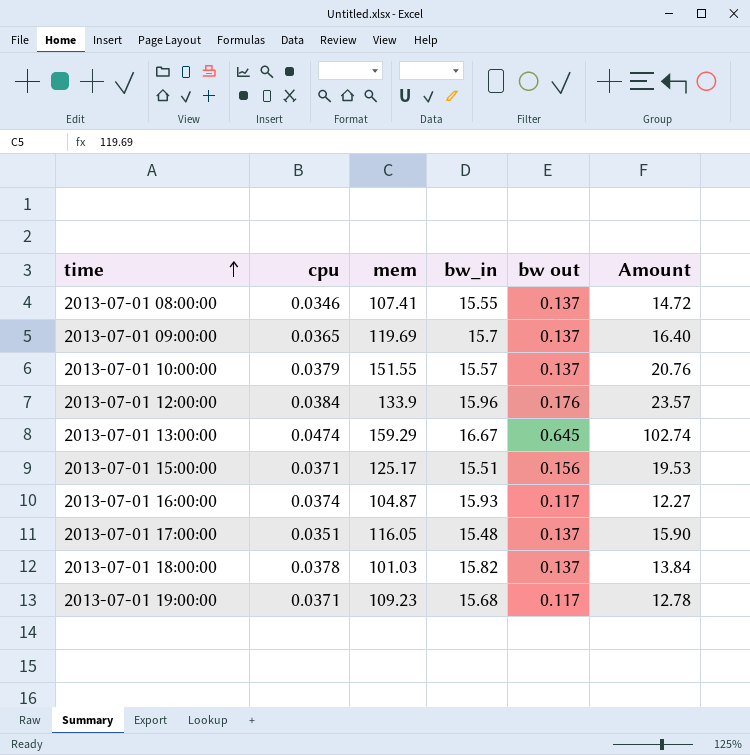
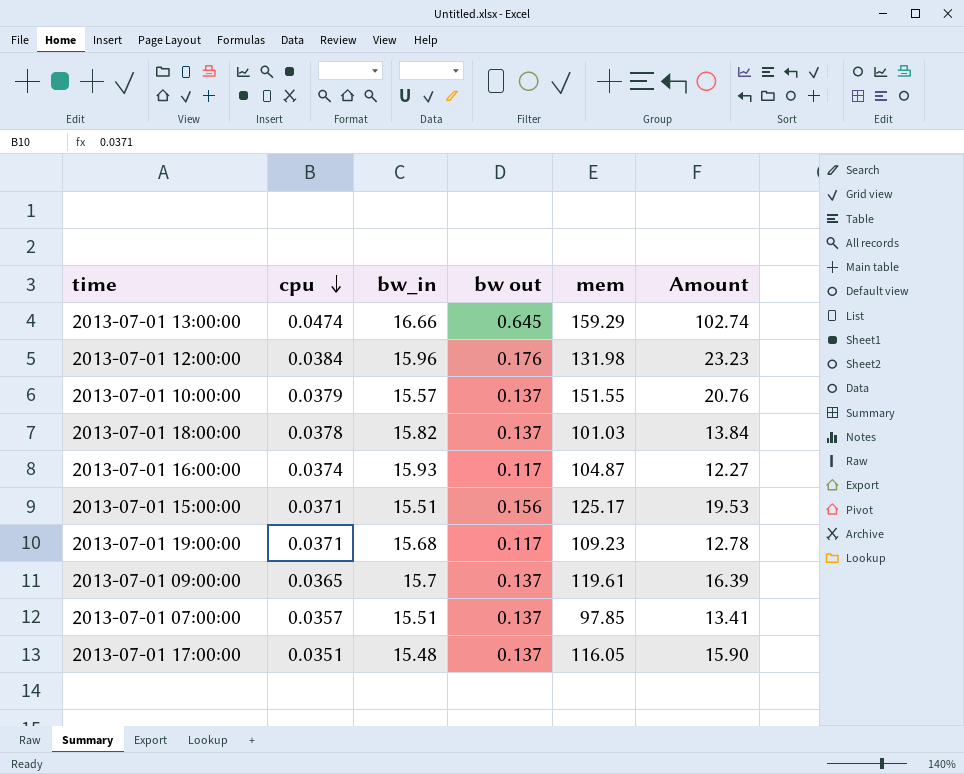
row order: time ascending -> cpu descending
column mem | position: 3 -> 5
row 2013-07-01 08:00:00: 0.0346 | 107.41 | 15.55 | 0.137 | 14.72 -> none
2013-07-01 13:00:00 | bw_in: 16.67 -> 16.66
2013-07-01 12:00:00 | mem: 133.9 -> 131.98
2013-07-01 12:00:00 | Amount: 23.57 -> 23.23
2013-07-01 09:00:00 | mem: 119.69 -> 119.61
2013-07-01 09:00:00 | Amount: 16.40 -> 16.39
row 2013-07-01 07:00:00: none -> 0.0357 | 15.51 | 0.137 | 97.85 | 13.41

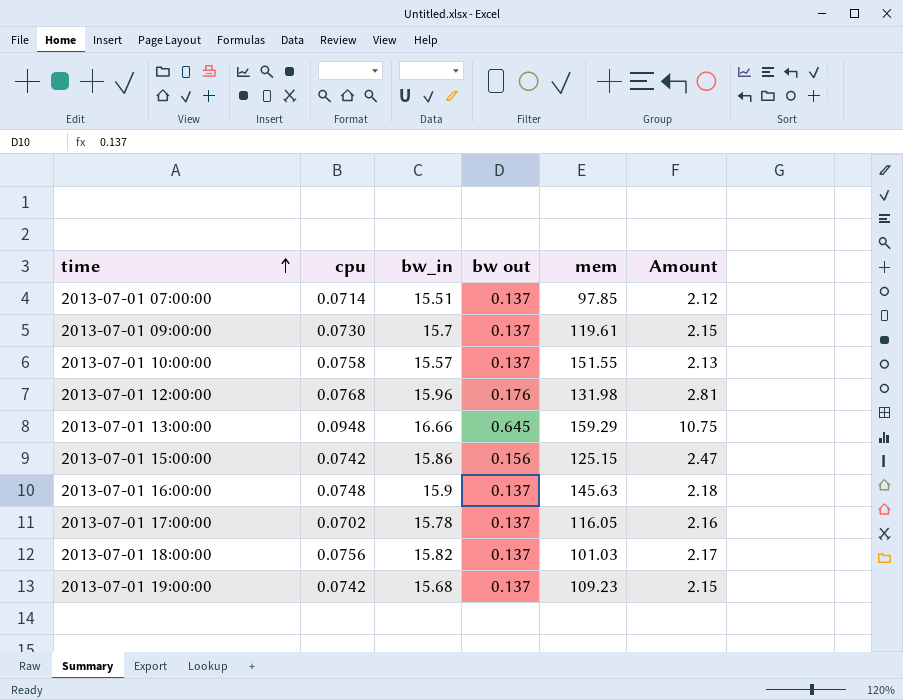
row order: cpu descending -> time ascending
column Amount | formula: [bw out] * [mem] -> [bw_in] * [bw out]
2013-07-01 07:00:00 | cpu: 0.0357 -> 0.0714
2013-07-01 09:00:00 | cpu: 0.0365 -> 0.0730
2013-07-01 10:00:00 | cpu: 0.0379 -> 0.0758
2013-07-01 12:00:00 | cpu: 0.0384 -> 0.0768
2013-07-01 13:00:00 | cpu: 0.0474 -> 0.0948
2013-07-01 15:00:00 | cpu: 0.0371 -> 0.0742
2013-07-01 15:00:00 | bw_in: 15.51 -> 15.86
2013-07-01 15:00:00 | mem: 125.17 -> 125.15
2013-07-01 16:00:00 | cpu: 0.0374 -> 0.0748
2013-07-01 16:00:00 | bw_in: 15.93 -> 15.9
2013-07-01 16:00:00 | bw out: 0.117 -> 0.137
2013-07-01 16:00:00 | mem: 104.87 -> 145.63
2013-07-01 17:00:00 | cpu: 0.0351 -> 0.0702
2013-07-01 17:00:00 | bw_in: 15.48 -> 15.78
2013-07-01 18:00:00 | cpu: 0.0378 -> 0.0756
2013-07-01 19:00:00 | cpu: 0.0371 -> 0.0742
2013-07-01 19:00:00 | bw out: 0.117 -> 0.137

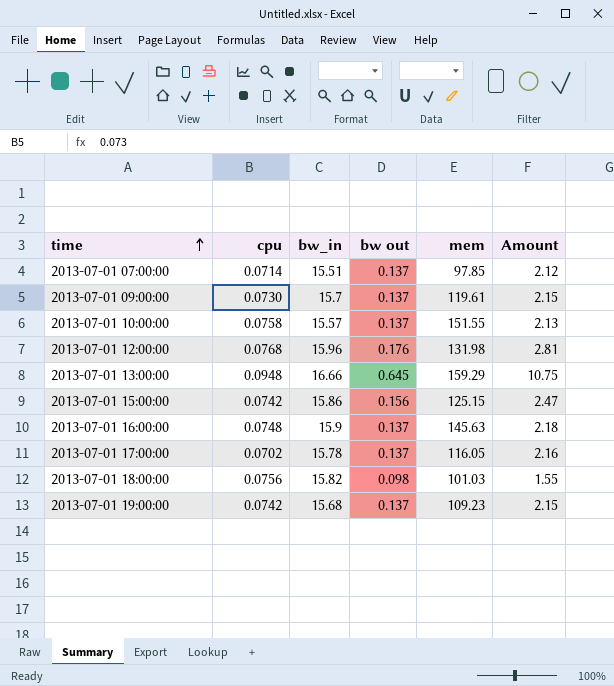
2013-07-01 18:00:00 | bw out: 0.137 -> 0.098
2013-07-01 18:00:00 | Amount: 2.17 -> 1.55

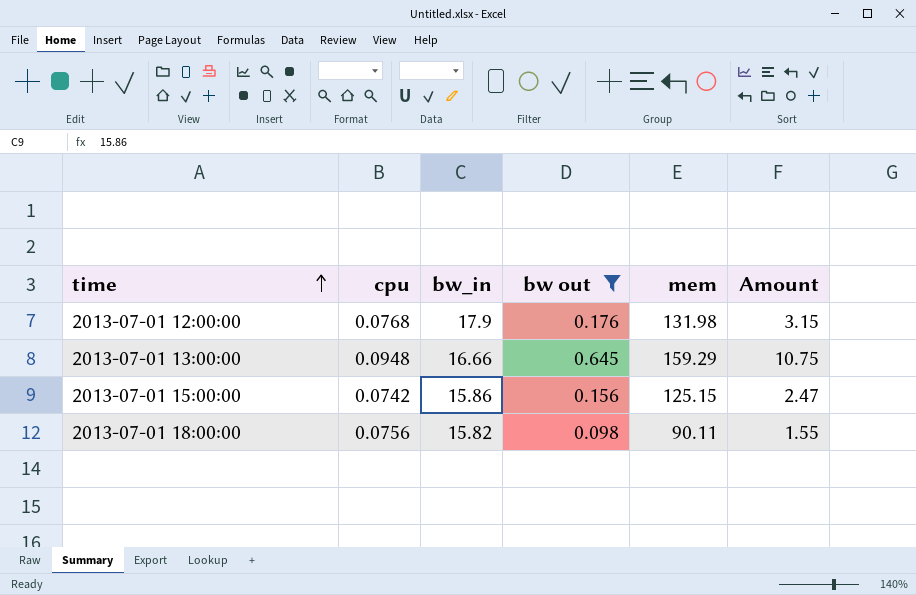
filter: none -> bw out != 0.137
2013-07-01 12:00:00 | bw_in: 15.96 -> 17.9
2013-07-01 12:00:00 | Amount: 2.81 -> 3.15
2013-07-01 18:00:00 | mem: 101.03 -> 90.11

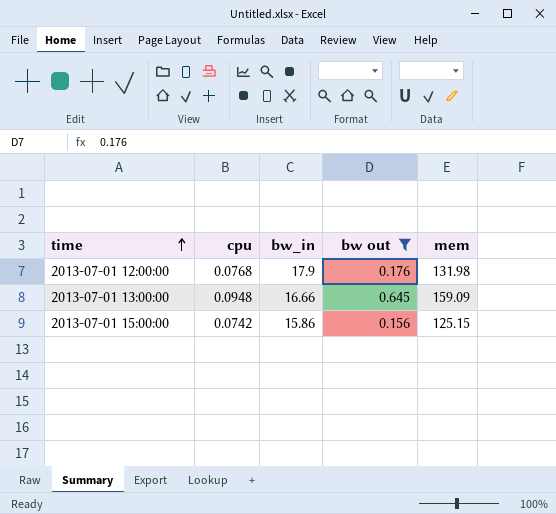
column Amount | formula: [bw_in] * [bw out] -> none
row 2013-07-01 18:00:00: 0.0756 | 15.82 | 0.098 | 90.11 | 1.55 -> none
2013-07-01 13:00:00 | mem: 159.29 -> 159.09

